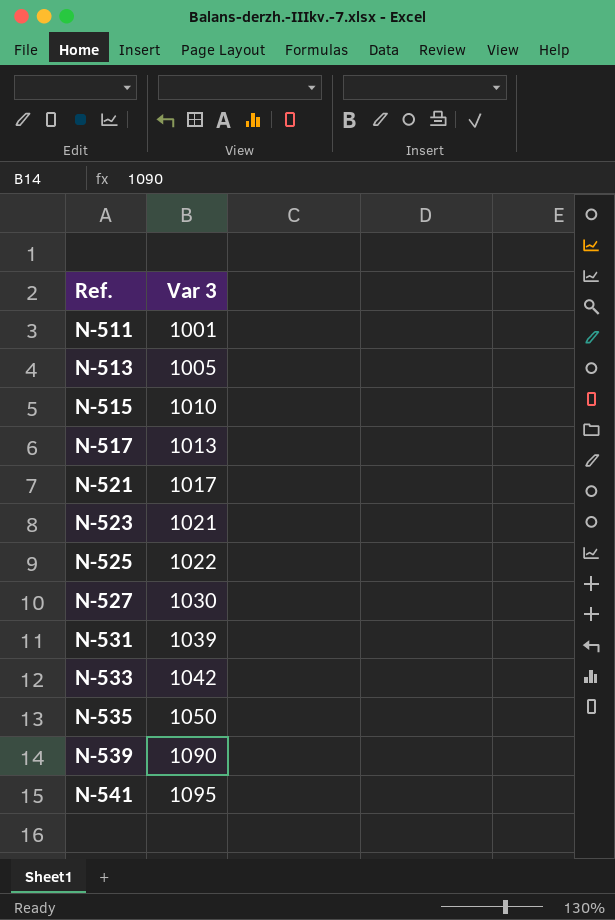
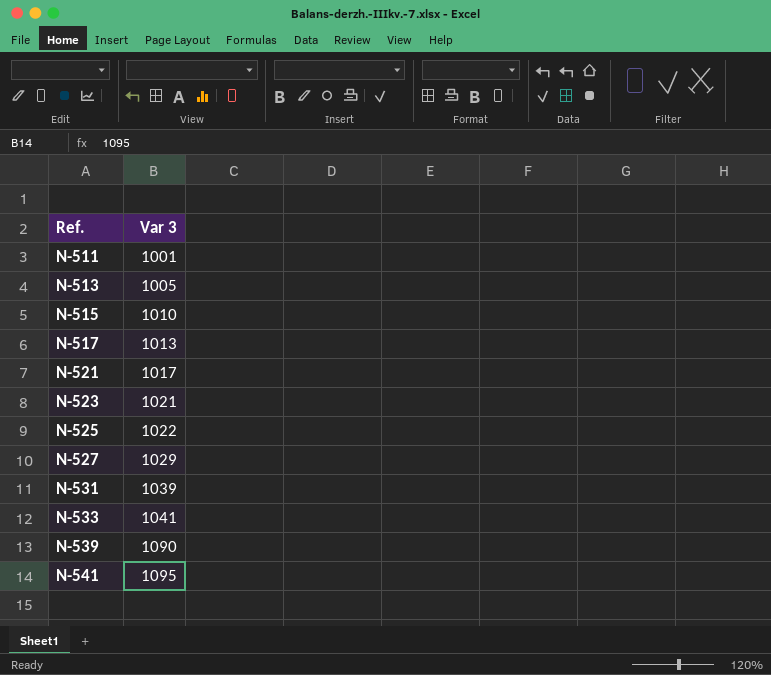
row N-535: 1050 -> none
N-527 | Var 3: 1030 -> 1029
N-533 | Var 3: 1042 -> 1041

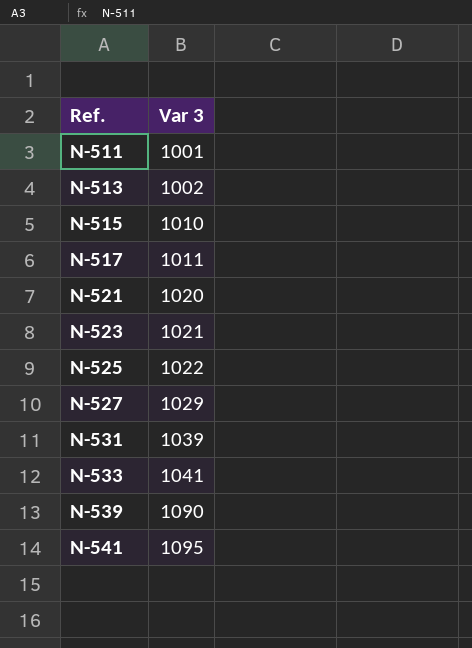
N-513 | Var 3: 1005 -> 1002
N-517 | Var 3: 1013 -> 1011
N-521 | Var 3: 1017 -> 1020

